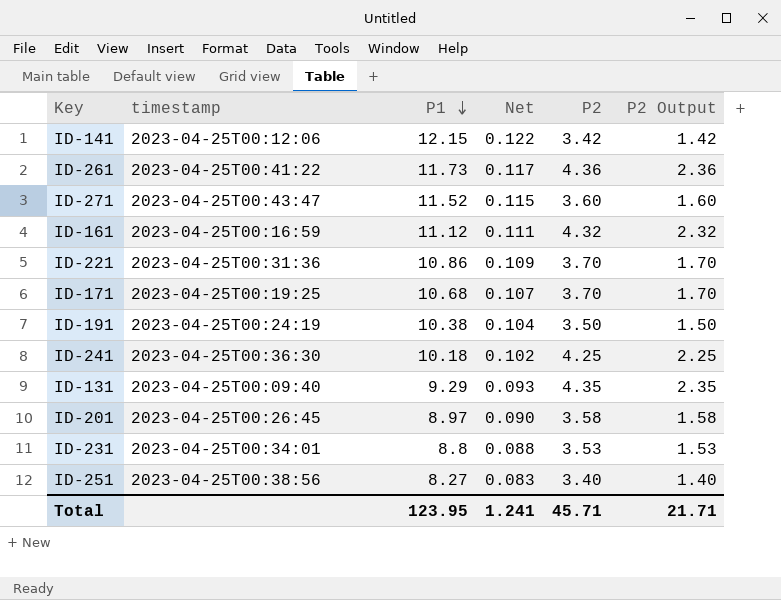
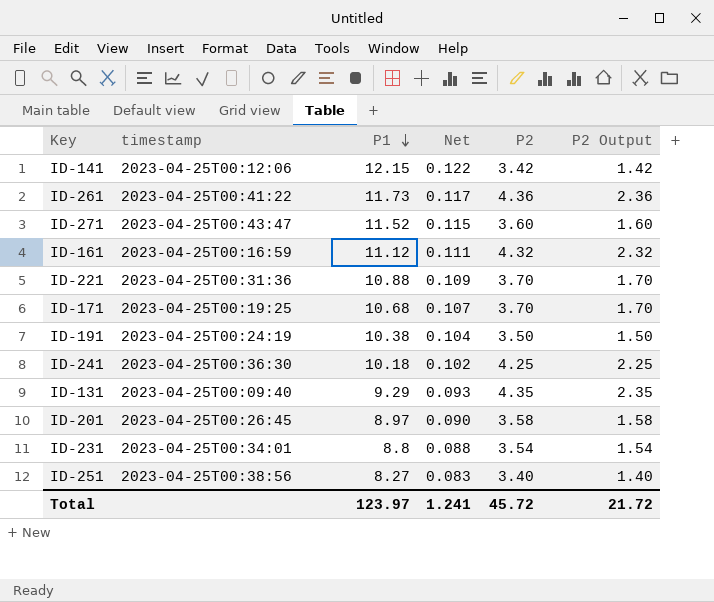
ID-221 | P1: 10.86 -> 10.88
ID-231 | P2: 3.53 -> 3.54
ID-231 | P2 Output: 1.53 -> 1.54
Total | P1: 123.95 -> 123.97
Total | P2: 45.71 -> 45.72
Total | P2 Output: 21.71 -> 21.72

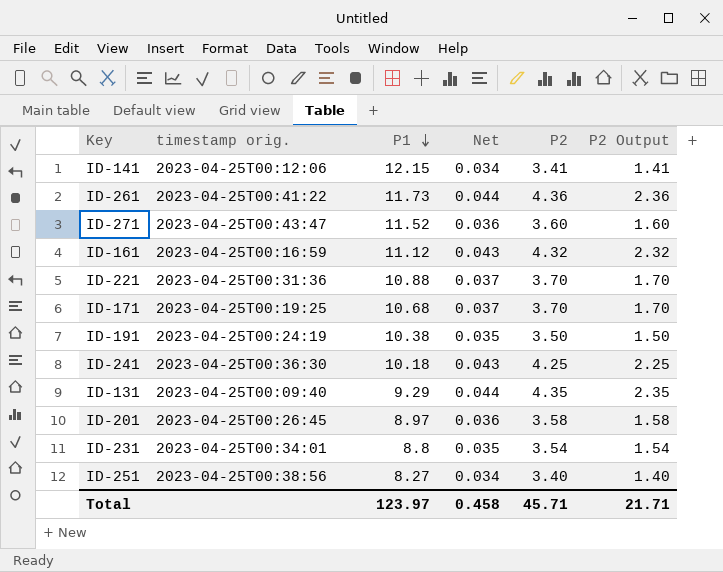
column name: timestamp -> timestamp orig.
column Net | formula: [P1] * 0.01 -> [P2] * 0.01
ID-141 | P2: 3.42 -> 3.41
ID-141 | P2 Output: 1.42 -> 1.41
Total | Net: 1.241 -> 0.458
Total | P2: 45.72 -> 45.71
Total | P2 Output: 21.72 -> 21.71

